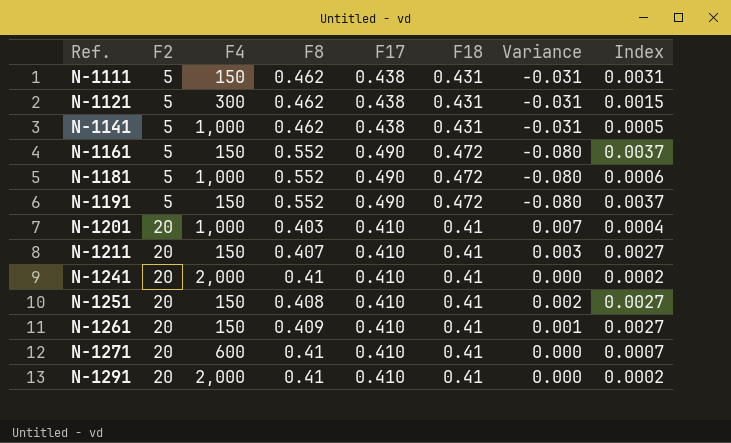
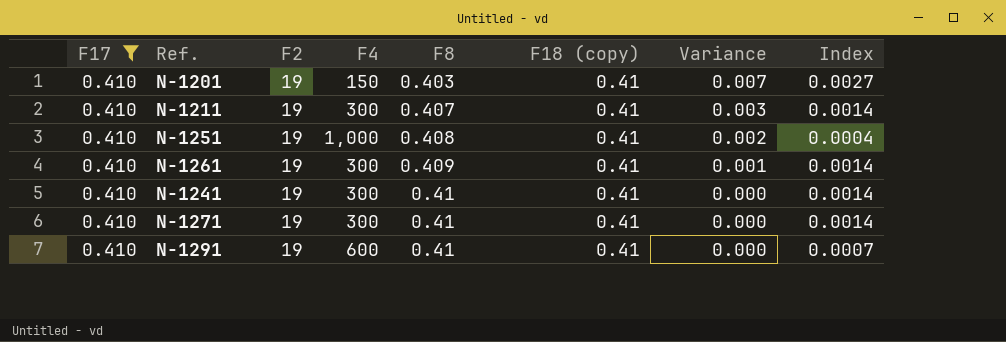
filter: none -> F17 = 0.410
row order: Ref. ascending -> F8 ascending
column F17 | position: 5 -> 1
column name: F18 -> F18 (copy)
N-1201 | F2: 20 -> 19
N-1201 | F4: 1,000 -> 150
N-1201 | Index: 0.0004 -> 0.0027
N-1211 | F2: 20 -> 19
N-1211 | F4: 150 -> 300
N-1211 | Index: 0.0027 -> 0.0014
N-1251 | F2: 20 -> 19
N-1251 | F4: 150 -> 1,000
N-1251 | Index: 0.0027 -> 0.0004
N-1261 | F2: 20 -> 19
N-1261 | F4: 150 -> 300
N-1261 | Index: 0.0027 -> 0.0014
N-1241 | F2: 20 -> 19
N-1241 | F4: 2,000 -> 300
N-1241 | Index: 0.0002 -> 0.0014
N-1271 | F2: 20 -> 19
N-1271 | F4: 600 -> 300
N-1271 | Index: 0.0007 -> 0.0014
N-1291 | F2: 20 -> 19
N-1291 | F4: 2,000 -> 600
N-1291 | Index: 0.0002 -> 0.0007

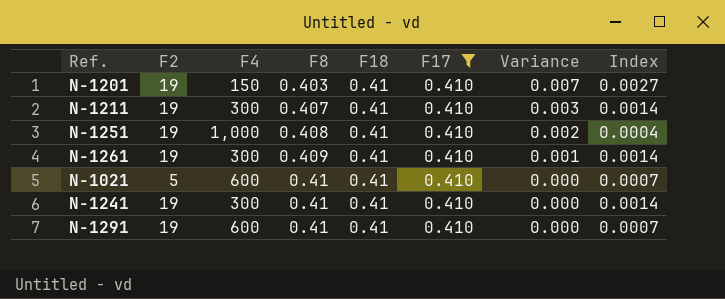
column name: F18 (copy) -> F18
column F17 | position: 1 -> 6
row N-1271: 0.410 | 19 | 300 | 0.41 | 0.41 | 0.000 | 0.0014 -> none
row N-1021: none -> 5 | 600 | 0.41 | 0.41 | 0.410 | 0.000 | 0.0007

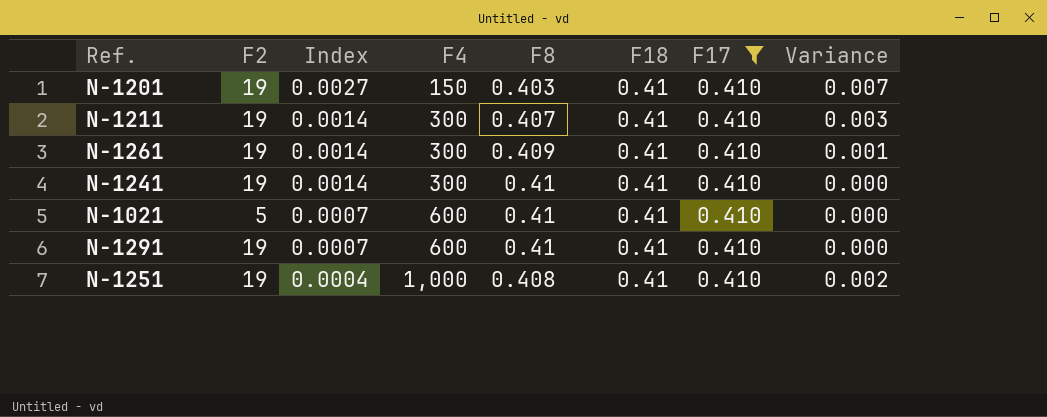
row order: F8 ascending -> Index descending
column Index | position: 8 -> 3

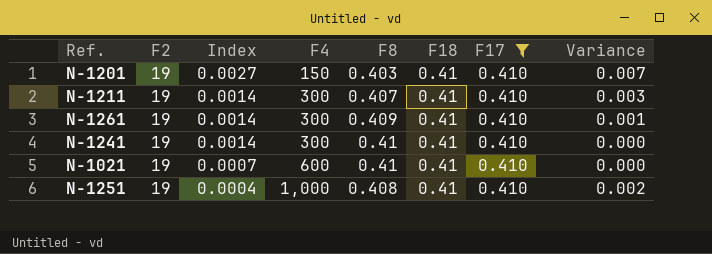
row N-1291: 19 | 0.0007 | 600 | 0.41 | 0.41 | 0.410 | 0.000 -> none
N-1021 | F2: 5 -> 19

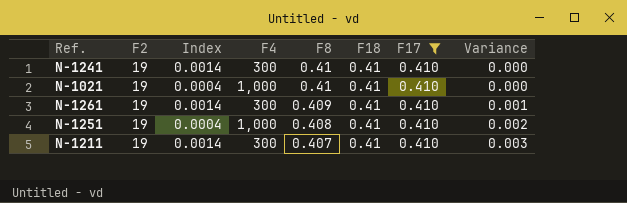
row order: Index descending -> F8 descending
row N-1201: 19 | 0.0027 | 150 | 0.403 | 0.41 | 0.410 | 0.007 -> none
N-1021 | Index: 0.0007 -> 0.0004
N-1021 | F4: 600 -> 1,000

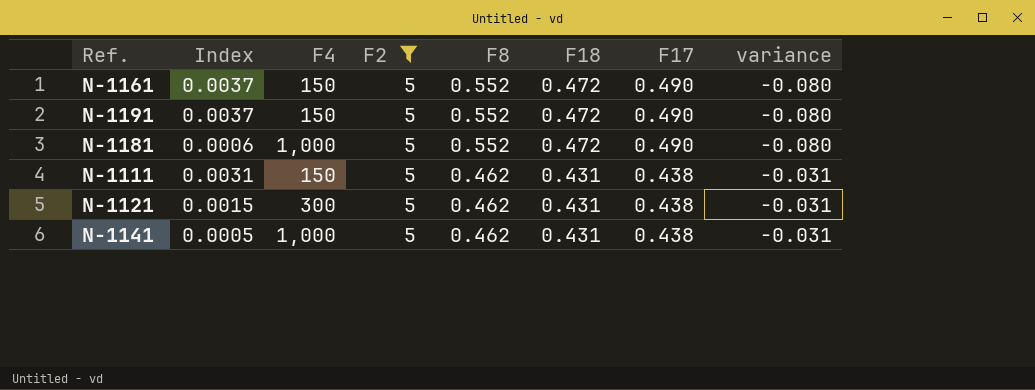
filter: F17 = 0.410 -> F2 = 5
column F2 | position: 2 -> 4
column name: Variance -> variance

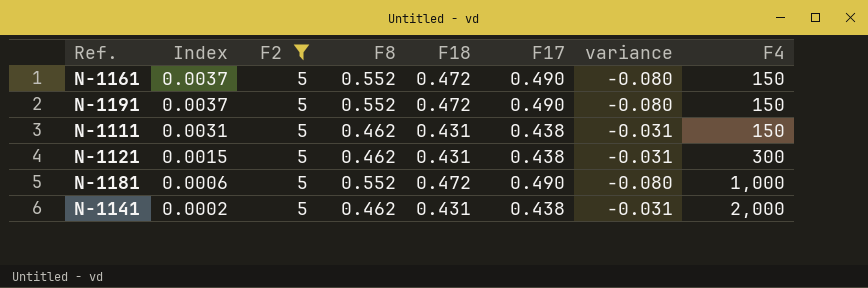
row order: F8 descending -> Index descending
column F4 | position: 3 -> 8
N-1141 | Index: 0.0005 -> 0.0002
N-1141 | F4: 1,000 -> 2,000

